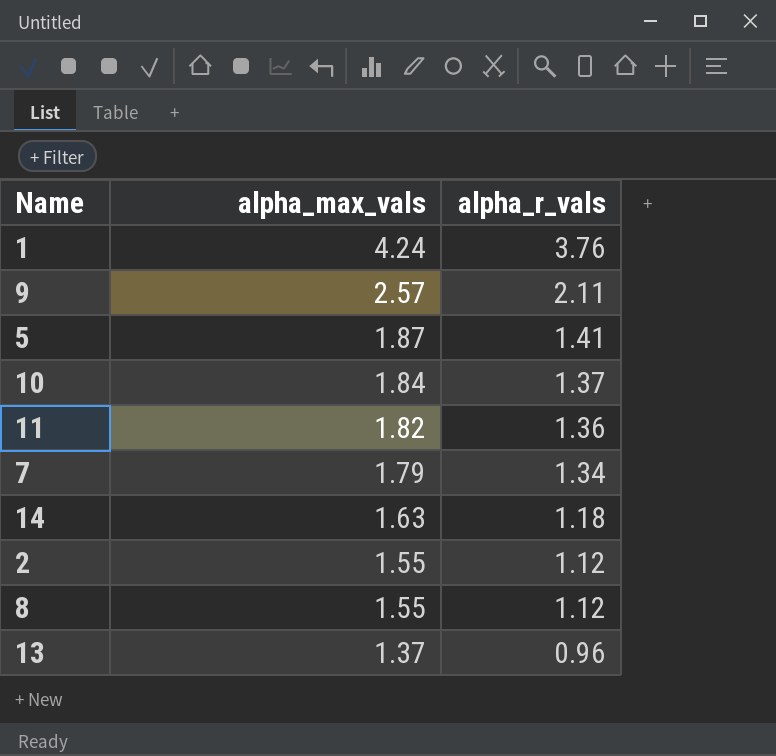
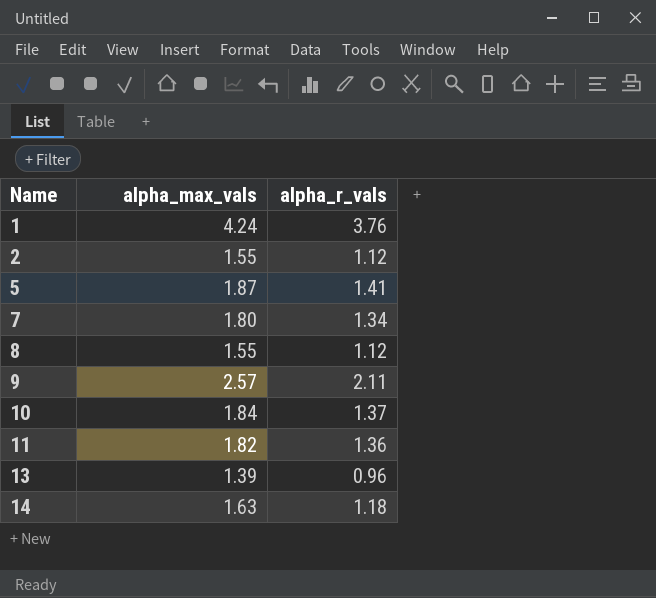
row order: alpha_max_vals descending -> Name ascending
7 | alpha_max_vals: 1.79 -> 1.80
13 | alpha_max_vals: 1.37 -> 1.39

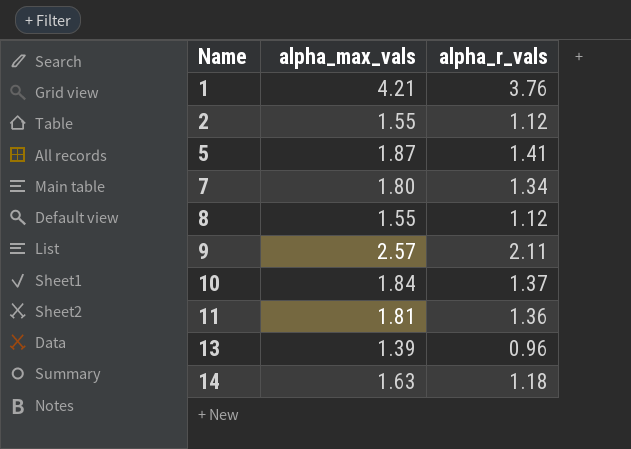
1 | alpha_max_vals: 4.24 -> 4.21
11 | alpha_max_vals: 1.82 -> 1.81

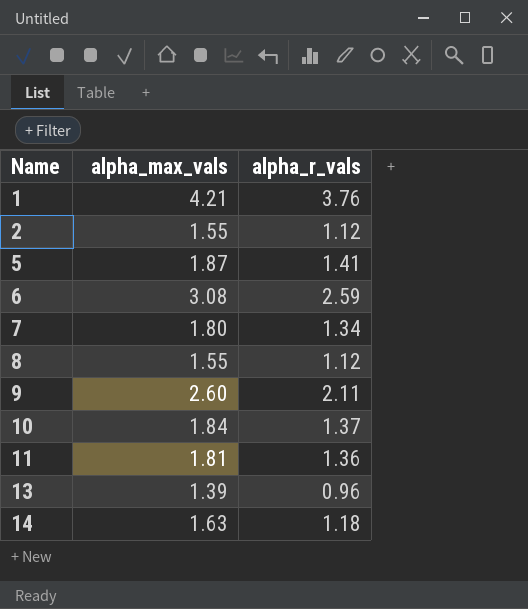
row 6: none -> 3.08 | 2.59
9 | alpha_max_vals: 2.57 -> 2.60

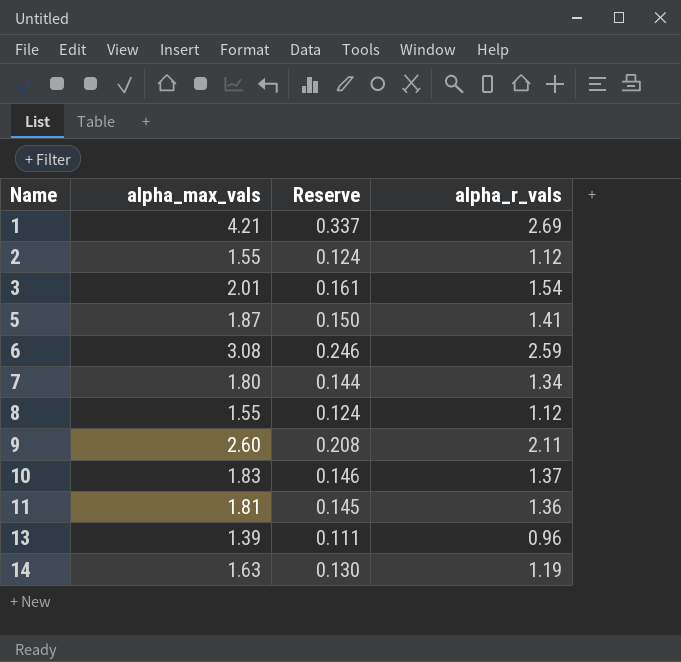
column Reserve | formula: none -> [alpha_max_vals] * 0.08
1 | alpha_r_vals: 3.76 -> 2.69
row 3: none -> 2.01 | 0.161 | 1.54
10 | alpha_max_vals: 1.84 -> 1.83
14 | alpha_r_vals: 1.18 -> 1.19

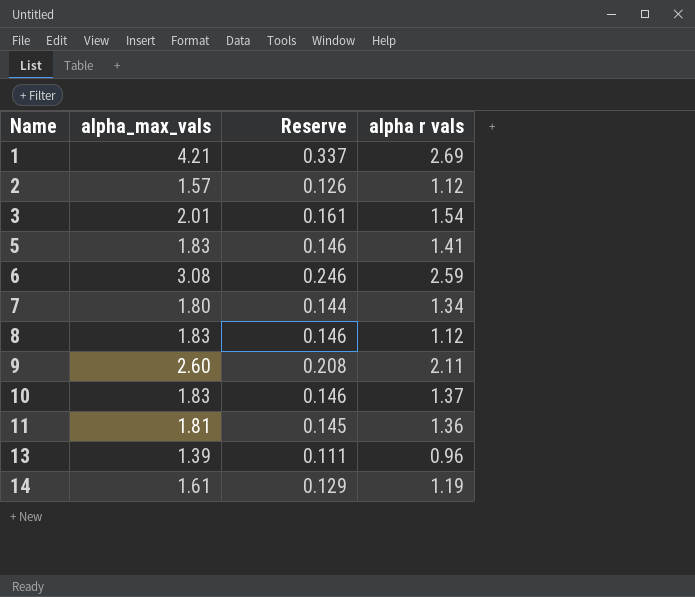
column name: alpha_r_vals -> alpha r vals
2 | alpha_max_vals: 1.55 -> 1.57
2 | Reserve: 0.124 -> 0.126
5 | alpha_max_vals: 1.87 -> 1.83
5 | Reserve: 0.150 -> 0.146
8 | alpha_max_vals: 1.55 -> 1.83
8 | Reserve: 0.124 -> 0.146
14 | alpha_max_vals: 1.63 -> 1.61
14 | Reserve: 0.130 -> 0.129

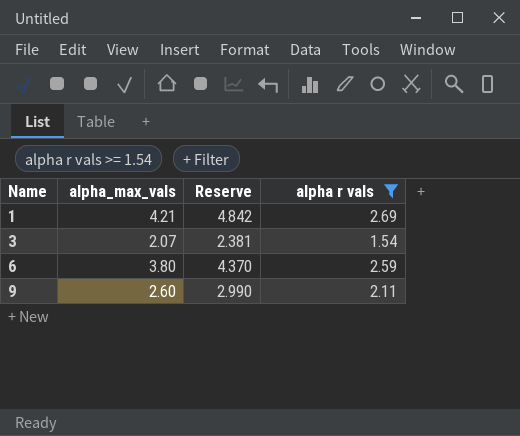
filter: none -> alpha r vals >= 1.54
column Reserve | formula: [alpha_max_vals] * 0.08 -> [alpha_max_vals] * 1.15
3 | alpha_max_vals: 2.01 -> 2.07
6 | alpha_max_vals: 3.08 -> 3.80

